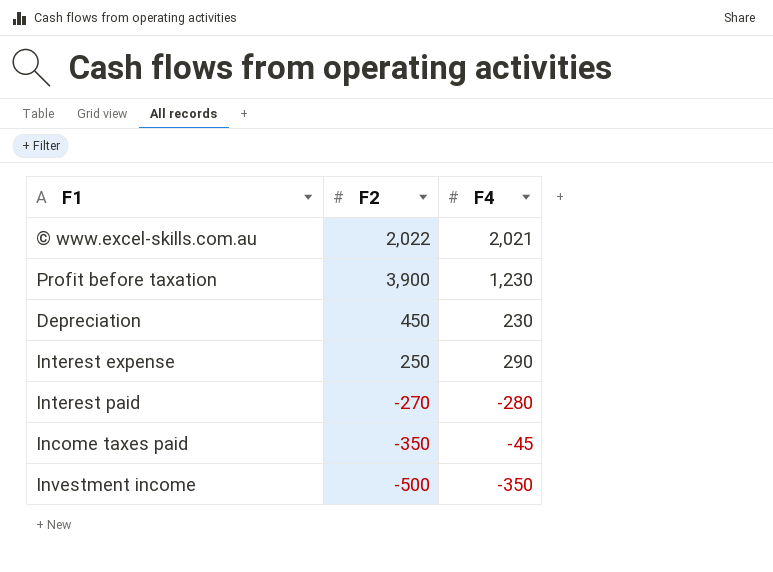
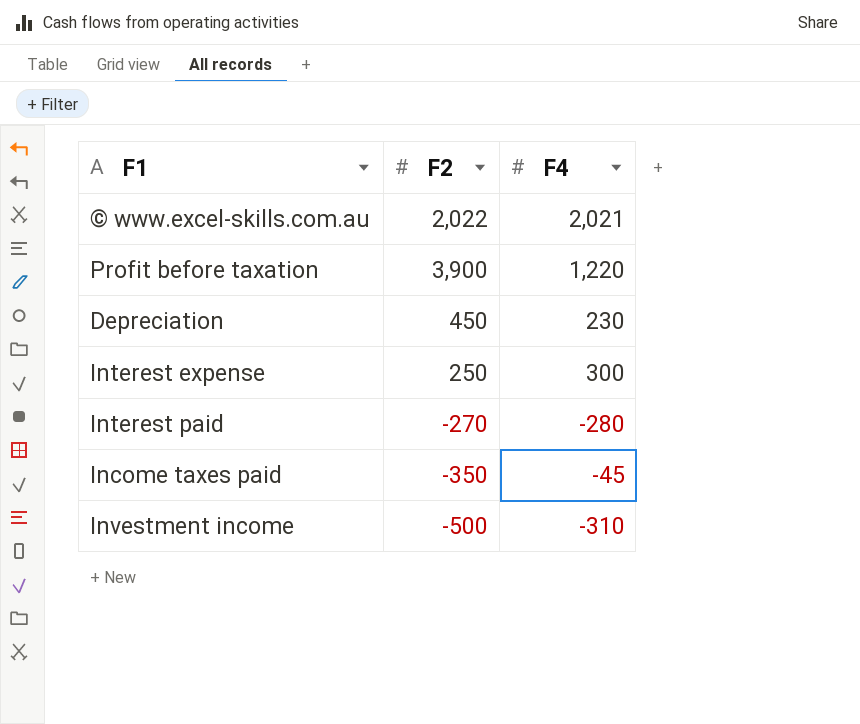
Profit before taxation | F4: 1,230 -> 1,220
Interest expense | F4: 290 -> 300
Investment income | F4: -350 -> -310

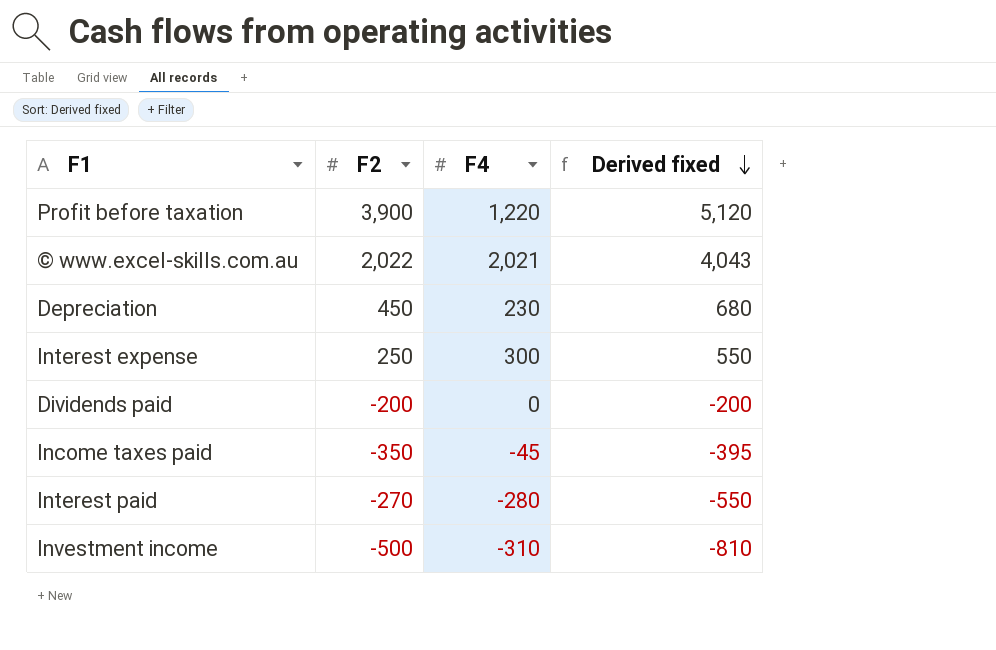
row order: none -> Derived fixed descending
column Derived fixed | formula: none -> [F2] + [F4]
row Dividends paid: none -> -200 | 0 | -200

